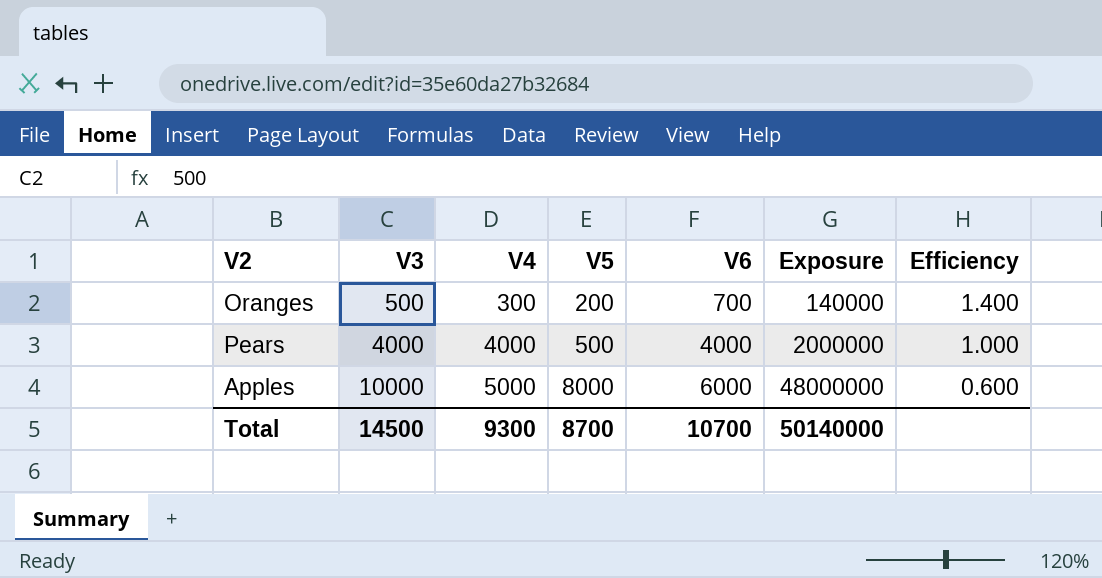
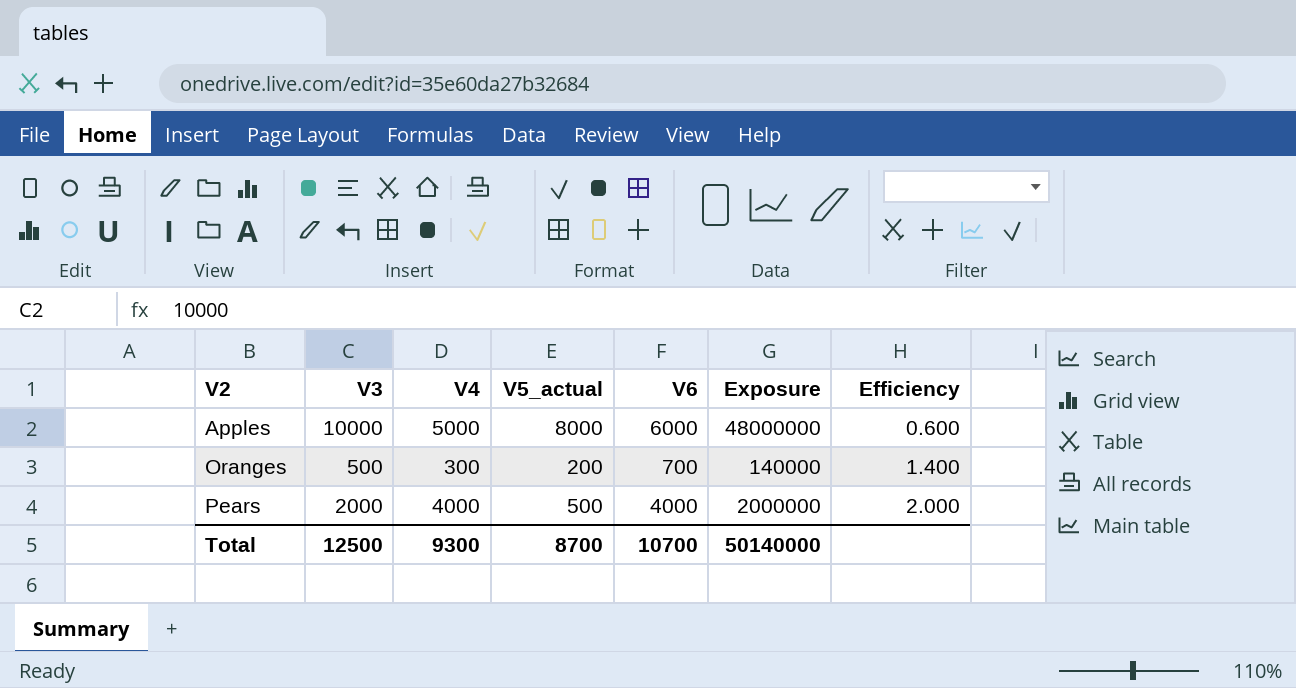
row order: V3 ascending -> V2 ascending
column name: V5 -> V5_actual
Pears | V3: 4000 -> 2000
Pears | Efficiency: 1.000 -> 2.000
Total | V3: 14500 -> 12500

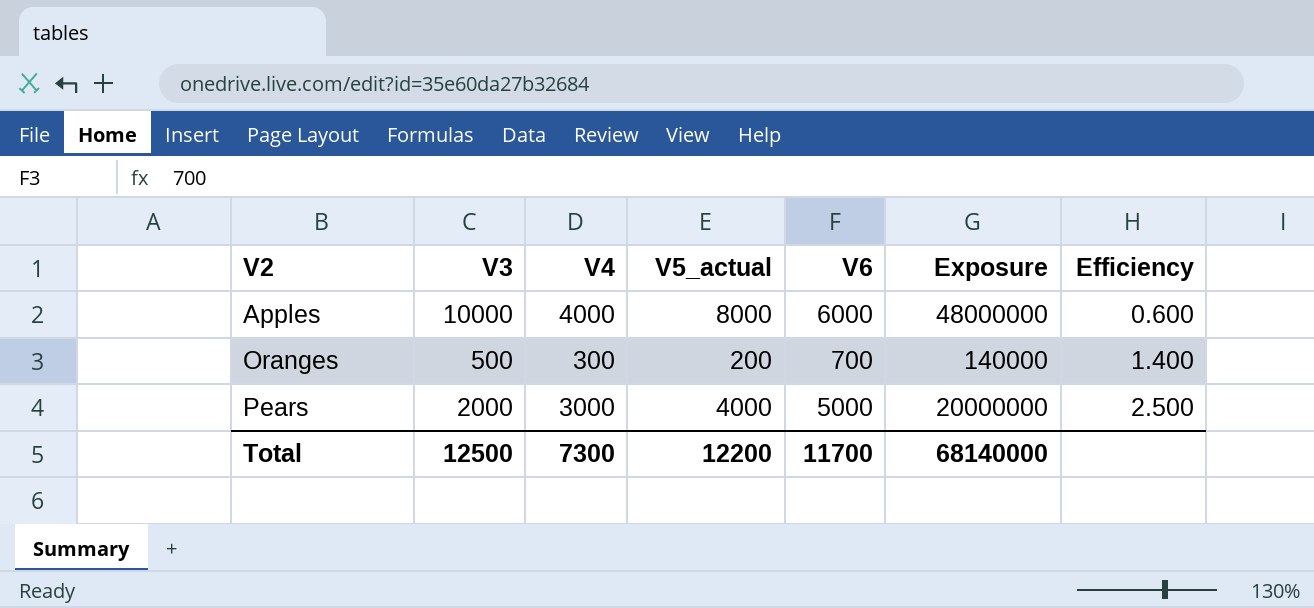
Apples | V4: 5000 -> 4000
Pears | V4: 4000 -> 3000
Pears | V5_actual: 500 -> 4000
Pears | V6: 4000 -> 5000
Pears | Exposure: 2000000 -> 20000000
Pears | Efficiency: 2.000 -> 2.500
Total | V4: 9300 -> 7300
Total | V5_actual: 8700 -> 12200
Total | V6: 10700 -> 11700
Total | Exposure: 50140000 -> 68140000

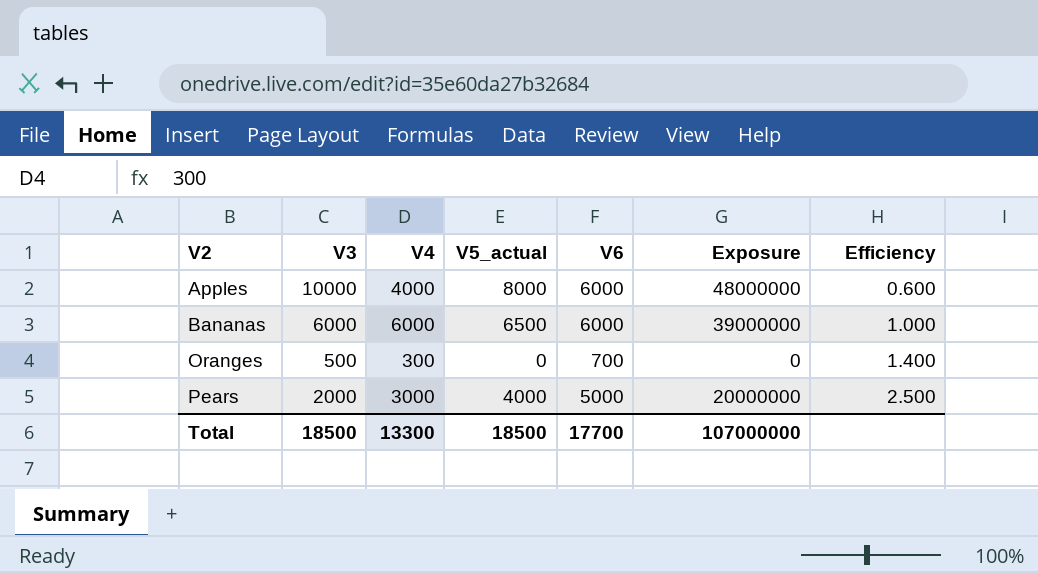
row Bananas: none -> 6000 | 6000 | 6500 | 6000 | 39000000 | 1.000
Oranges | V5_actual: 200 -> 0
Oranges | Exposure: 140000 -> 0
Total | V3: 12500 -> 18500
Total | V4: 7300 -> 13300
Total | V5_actual: 12200 -> 18500
Total | V6: 11700 -> 17700
Total | Exposure: 68140000 -> 107000000

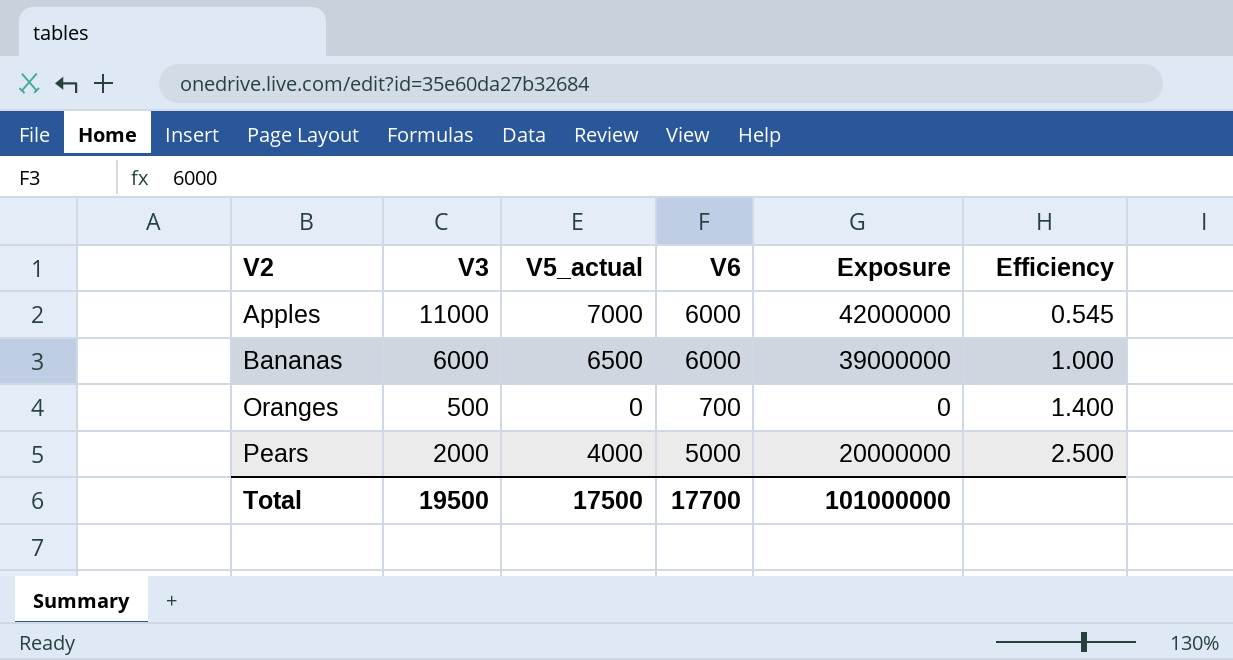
column V4 | position: 3 -> none
Apples | V3: 10000 -> 11000
Apples | V5_actual: 8000 -> 7000
Apples | Exposure: 48000000 -> 42000000
Apples | Efficiency: 0.600 -> 0.545
Total | V3: 18500 -> 19500
Total | V5_actual: 18500 -> 17500
Total | Exposure: 107000000 -> 101000000

